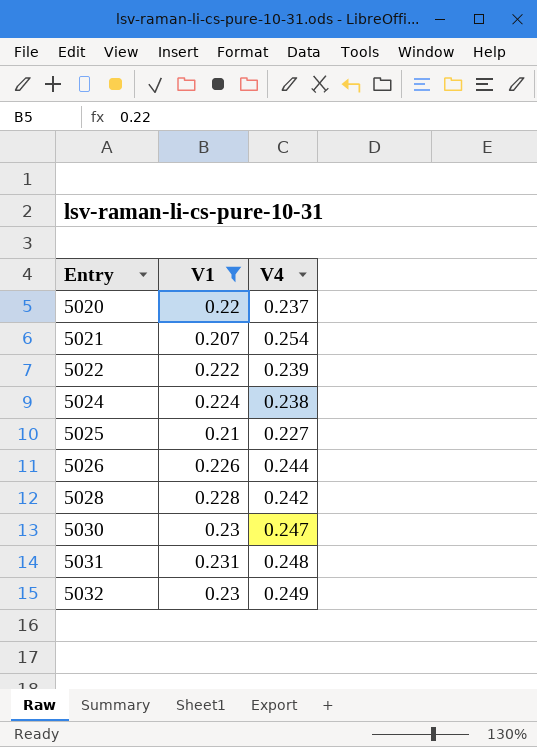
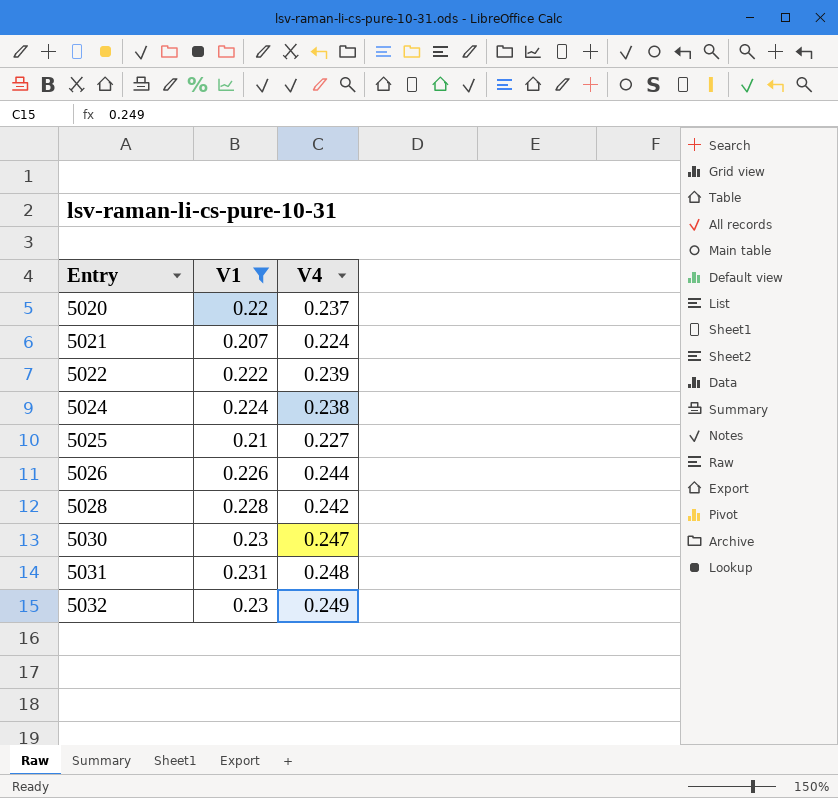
5021 | V4: 0.254 -> 0.224

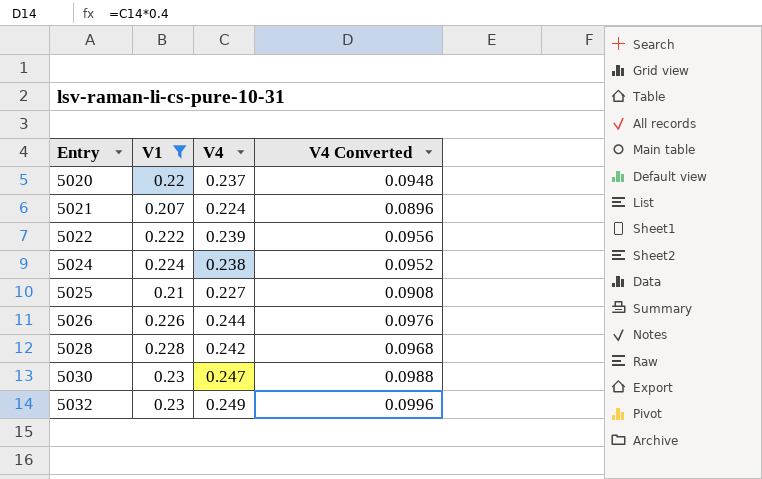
column V4 Converted | formula: none -> [V4] * 0.4
row 5031: 0.231 | 0.248 -> none

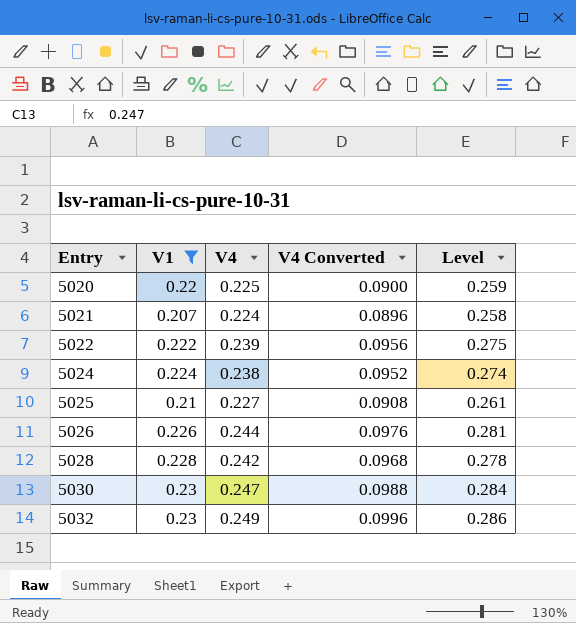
column Level | formula: none -> [V4] * 1.15
5020 | V4: 0.237 -> 0.225
5020 | V4 Converted: 0.0948 -> 0.0900

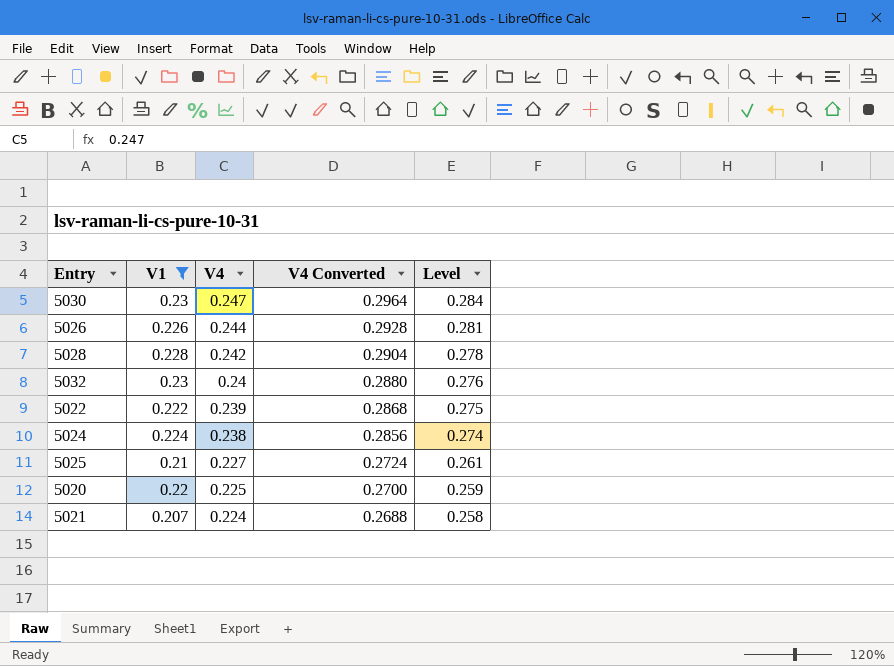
row order: Entry ascending -> V4 descending
column V4 Converted | formula: [V4] * 0.4 -> [V4] * 1.2
5032 | V4: 0.249 -> 0.24
5032 | Level: 0.286 -> 0.276

